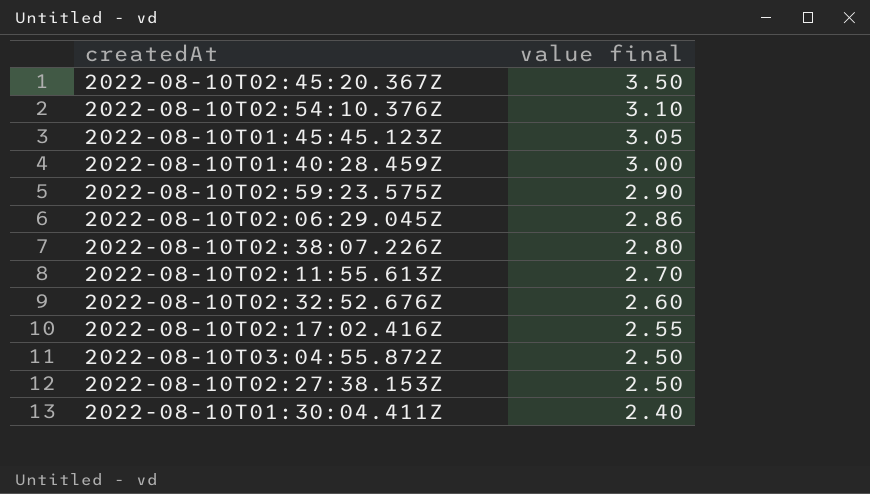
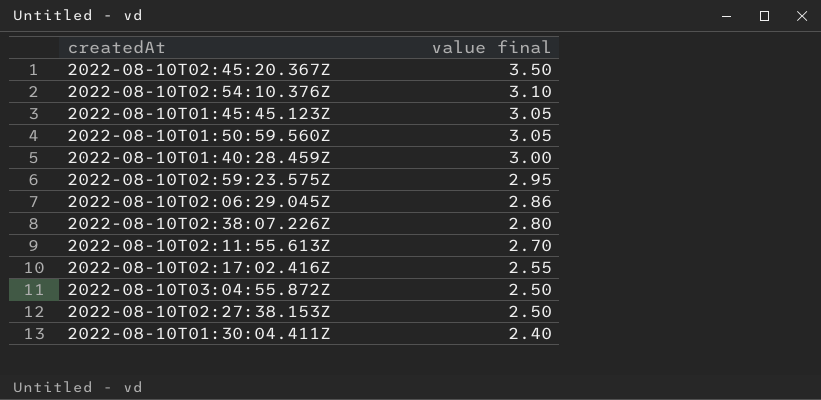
row 2022-08-10T02:32:52.676Z: 2.60 -> none
row 2022-08-10T01:50:59.560Z: none -> 3.05
2022-08-10T02:59:23.575Z | value final: 2.90 -> 2.95

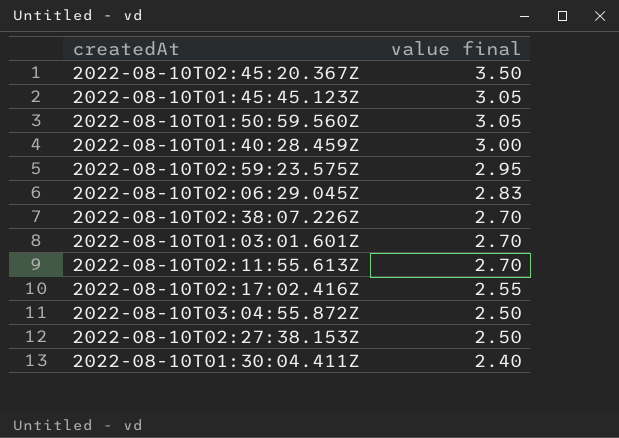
row 2022-08-10T02:54:10.376Z: 3.10 -> none
2022-08-10T02:06:29.045Z | value final: 2.86 -> 2.83
2022-08-10T02:38:07.226Z | value final: 2.80 -> 2.70
row 2022-08-10T01:03:01.601Z: none -> 2.70

